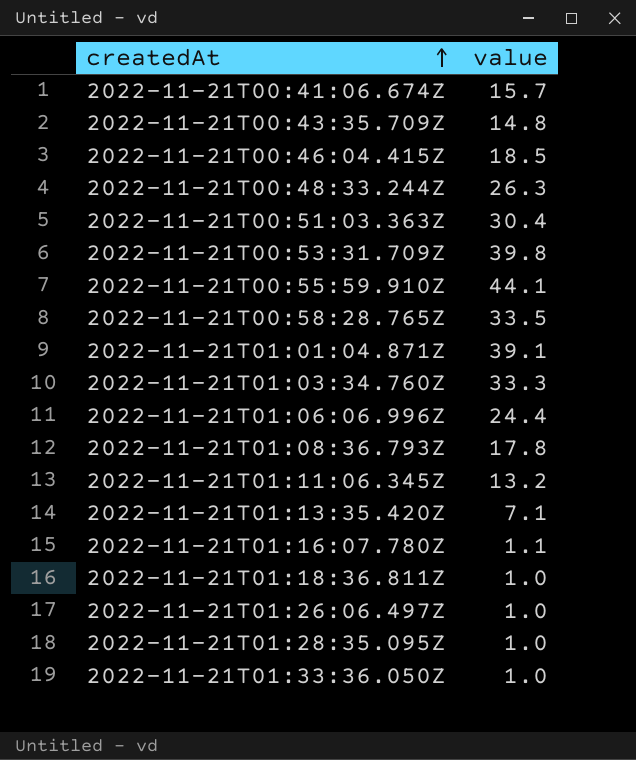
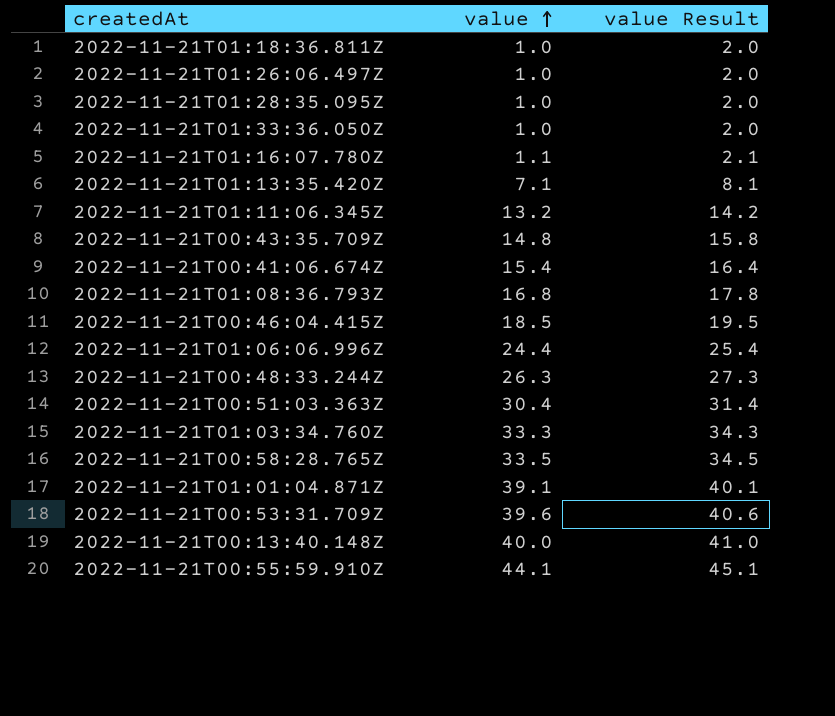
row order: createdAt ascending -> value ascending
column value Result | formula: none -> [value] + 1
2022-11-21T00:41:06.674Z | value: 15.7 -> 15.4
2022-11-21T01:08:36.793Z | value: 17.8 -> 16.8
2022-11-21T00:53:31.709Z | value: 39.8 -> 39.6
row 2022-11-21T00:13:40.148Z: none -> 40.0 | 41.0

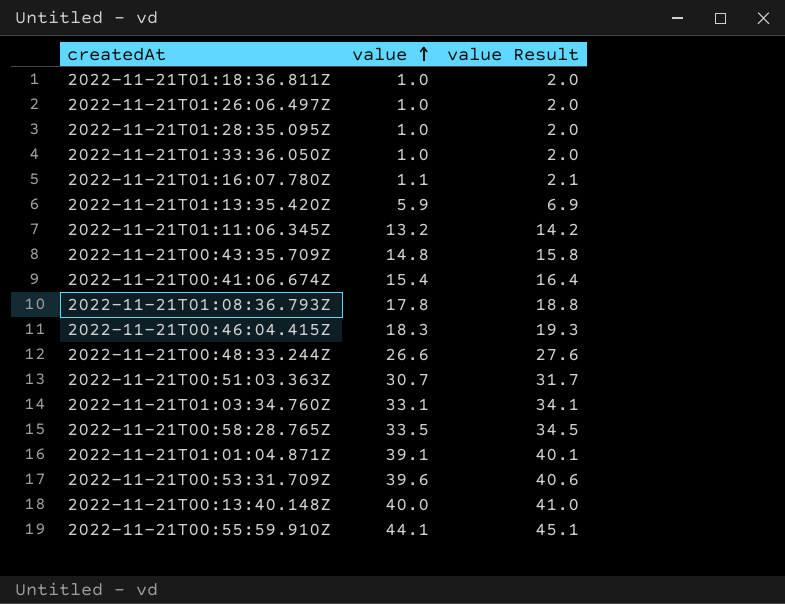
row 2022-11-21T01:06:06.996Z: 24.4 | 25.4 -> none
2022-11-21T01:13:35.420Z | value: 7.1 -> 5.9
2022-11-21T01:13:35.420Z | value Result: 8.1 -> 6.9
2022-11-21T01:08:36.793Z | value: 16.8 -> 17.8
2022-11-21T01:08:36.793Z | value Result: 17.8 -> 18.8
2022-11-21T00:46:04.415Z | value: 18.5 -> 18.3
2022-11-21T00:46:04.415Z | value Result: 19.5 -> 19.3
2022-11-21T00:48:33.244Z | value: 26.3 -> 26.6
2022-11-21T00:48:33.244Z | value Result: 27.3 -> 27.6
2022-11-21T00:51:03.363Z | value: 30.4 -> 30.7
2022-11-21T00:51:03.363Z | value Result: 31.4 -> 31.7
2022-11-21T01:03:34.760Z | value: 33.3 -> 33.1
2022-11-21T01:03:34.760Z | value Result: 34.3 -> 34.1

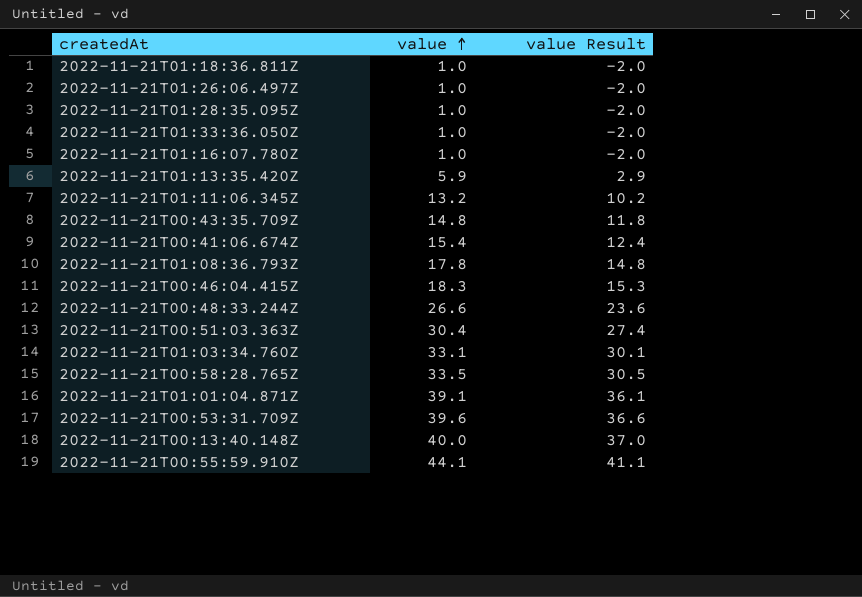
column value Result | formula: [value] + 1 -> [value] - 3
2022-11-21T01:16:07.780Z | value: 1.1 -> 1.0
2022-11-21T00:51:03.363Z | value: 30.7 -> 30.4

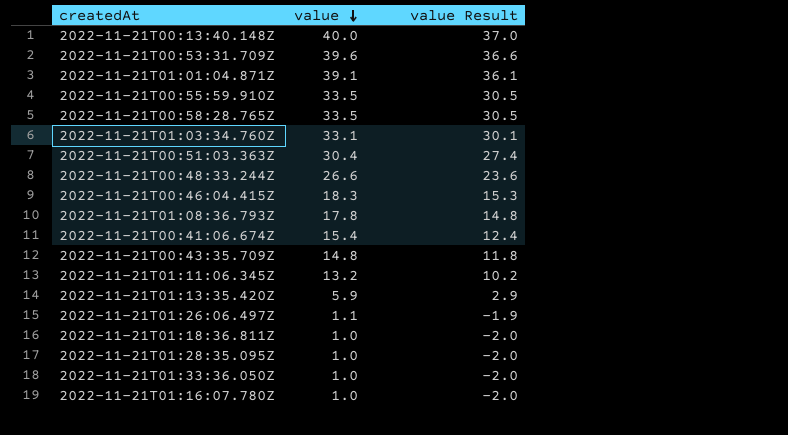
row order: value ascending -> value descending
2022-11-21T00:55:59.910Z | value: 44.1 -> 33.5
2022-11-21T00:55:59.910Z | value Result: 41.1 -> 30.5
2022-11-21T01:26:06.497Z | value: 1.0 -> 1.1
2022-11-21T01:26:06.497Z | value Result: -2.0 -> -1.9

